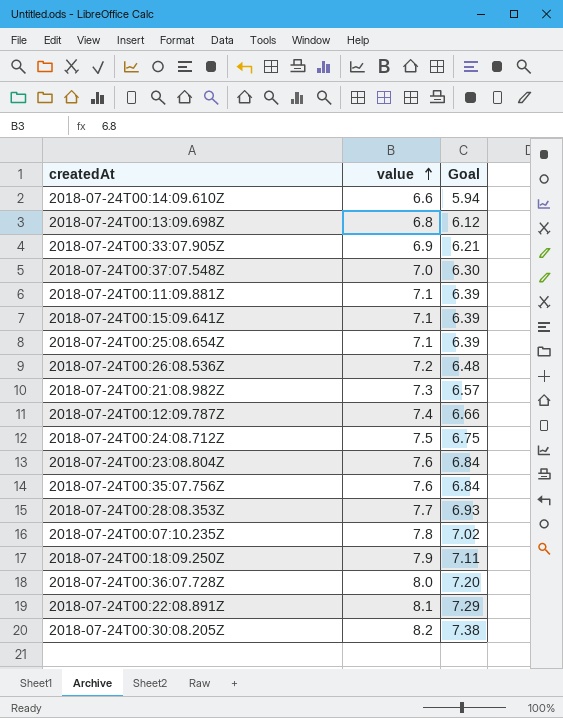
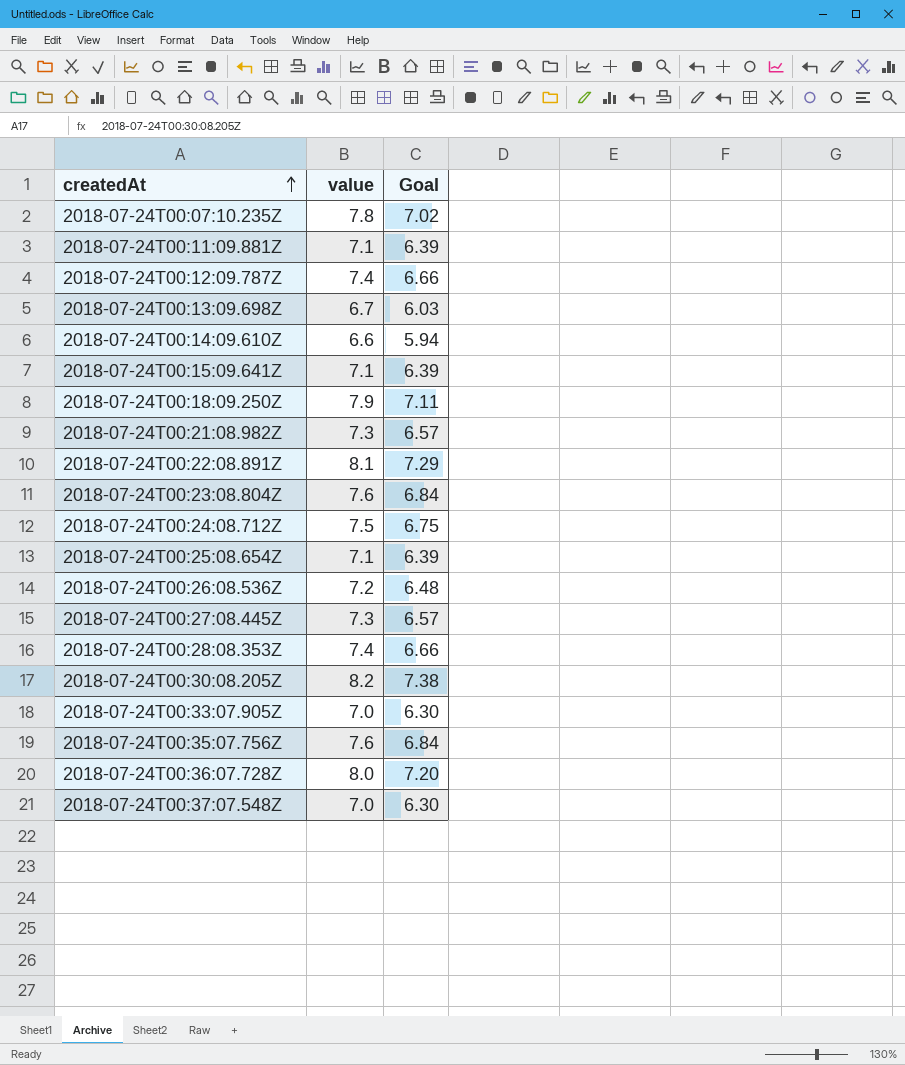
row order: value ascending -> createdAt ascending
2018-07-24T00:13:09.698Z | value: 6.8 -> 6.7
2018-07-24T00:13:09.698Z | Goal: 6.12 -> 6.03
row 2018-07-24T00:27:08.445Z: none -> 7.3 | 6.57
2018-07-24T00:28:08.353Z | value: 7.7 -> 7.4
2018-07-24T00:28:08.353Z | Goal: 6.93 -> 6.66
2018-07-24T00:33:07.905Z | value: 6.9 -> 7.0
2018-07-24T00:33:07.905Z | Goal: 6.21 -> 6.30

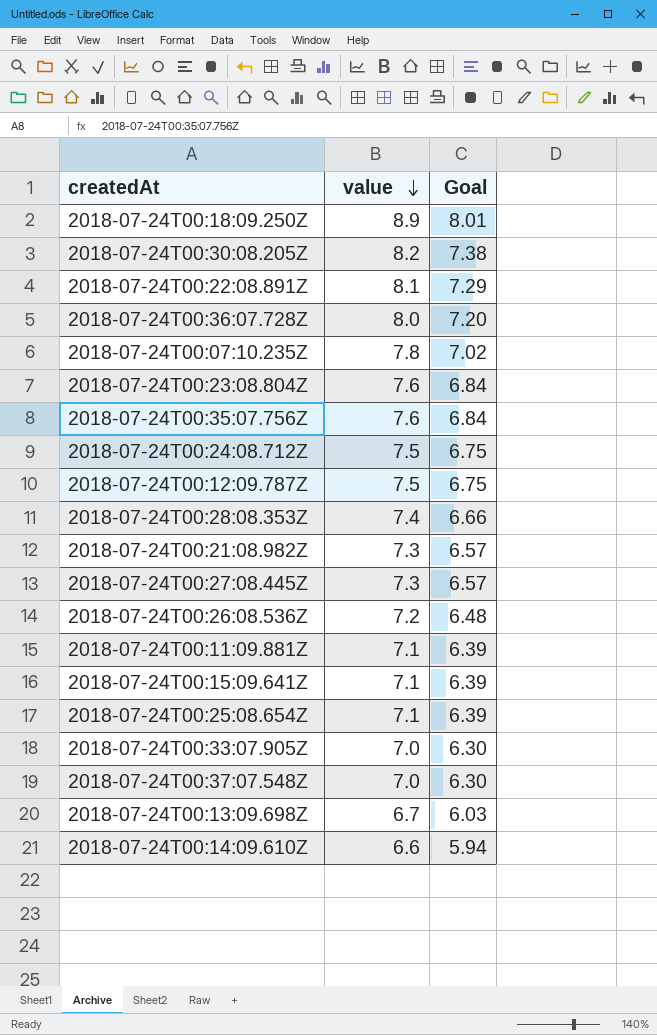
row order: createdAt ascending -> value descending
2018-07-24T00:18:09.250Z | value: 7.9 -> 8.9
2018-07-24T00:18:09.250Z | Goal: 7.11 -> 8.01
2018-07-24T00:12:09.787Z | value: 7.4 -> 7.5
2018-07-24T00:12:09.787Z | Goal: 6.66 -> 6.75

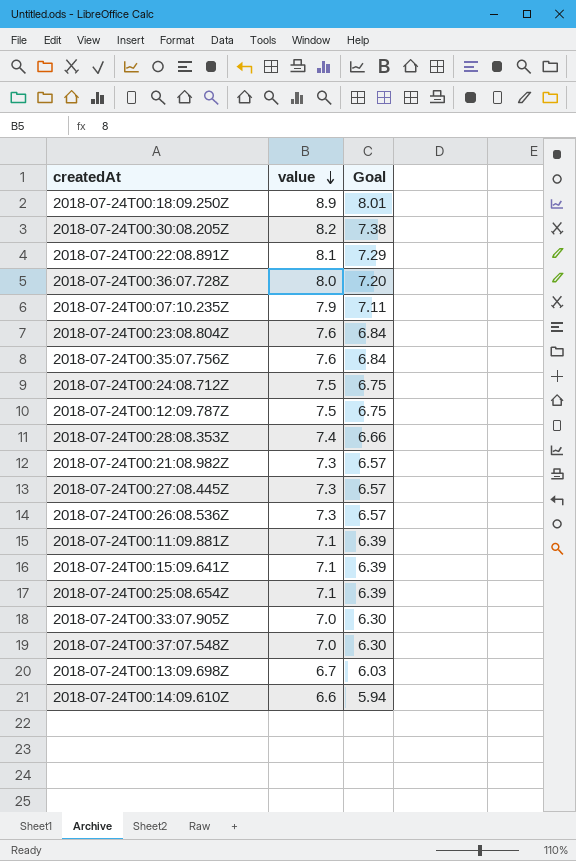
2018-07-24T00:07:10.235Z | value: 7.8 -> 7.9
2018-07-24T00:07:10.235Z | Goal: 7.02 -> 7.11
2018-07-24T00:26:08.536Z | value: 7.2 -> 7.3
2018-07-24T00:26:08.536Z | Goal: 6.48 -> 6.57

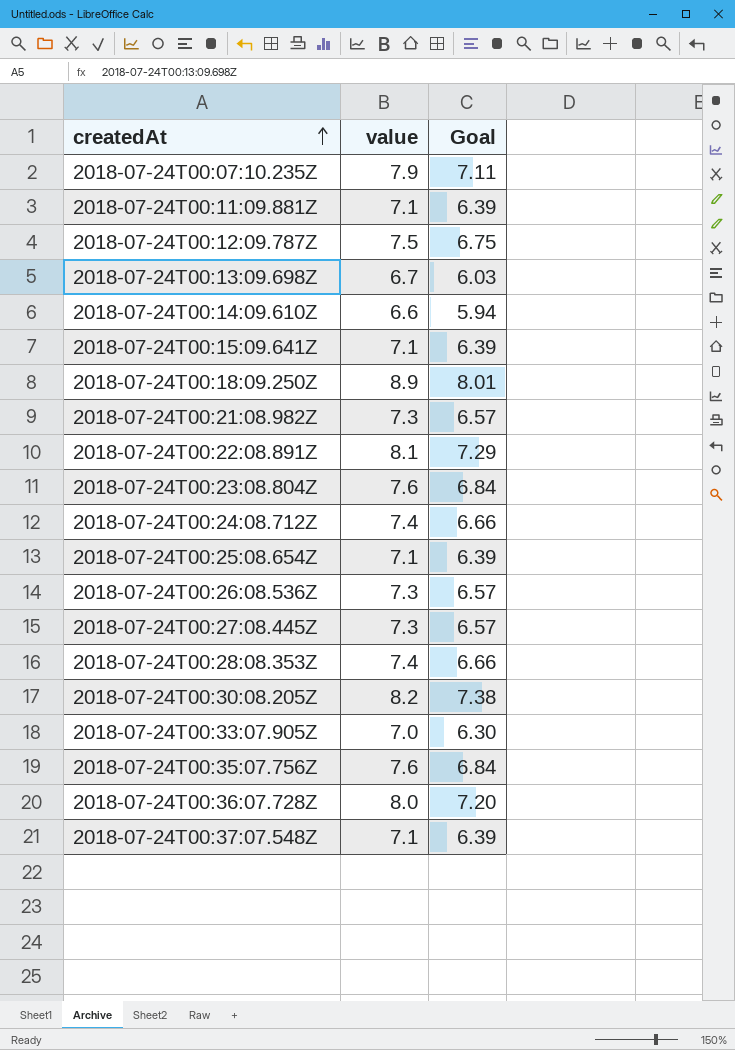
row order: value descending -> createdAt ascending
2018-07-24T00:24:08.712Z | value: 7.5 -> 7.4
2018-07-24T00:24:08.712Z | Goal: 6.75 -> 6.66
2018-07-24T00:37:07.548Z | value: 7.0 -> 7.1
2018-07-24T00:37:07.548Z | Goal: 6.30 -> 6.39

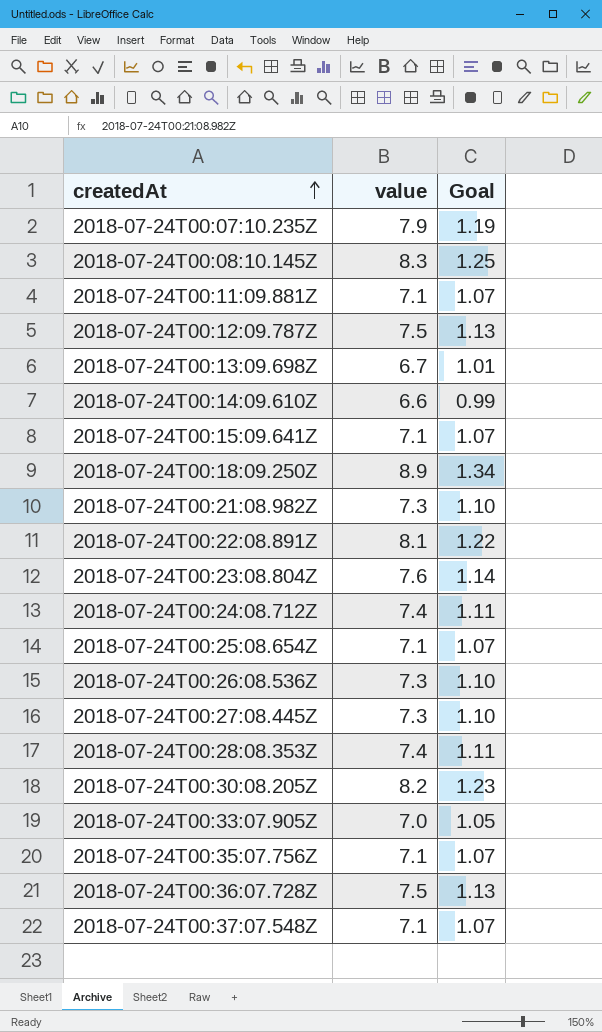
column Goal | formula: [value] * 0.9 -> [value] * 0.15
row 2018-07-24T00:08:10.145Z: none -> 8.3 | 1.25
2018-07-24T00:35:07.756Z | value: 7.6 -> 7.1
2018-07-24T00:36:07.728Z | value: 8.0 -> 7.5

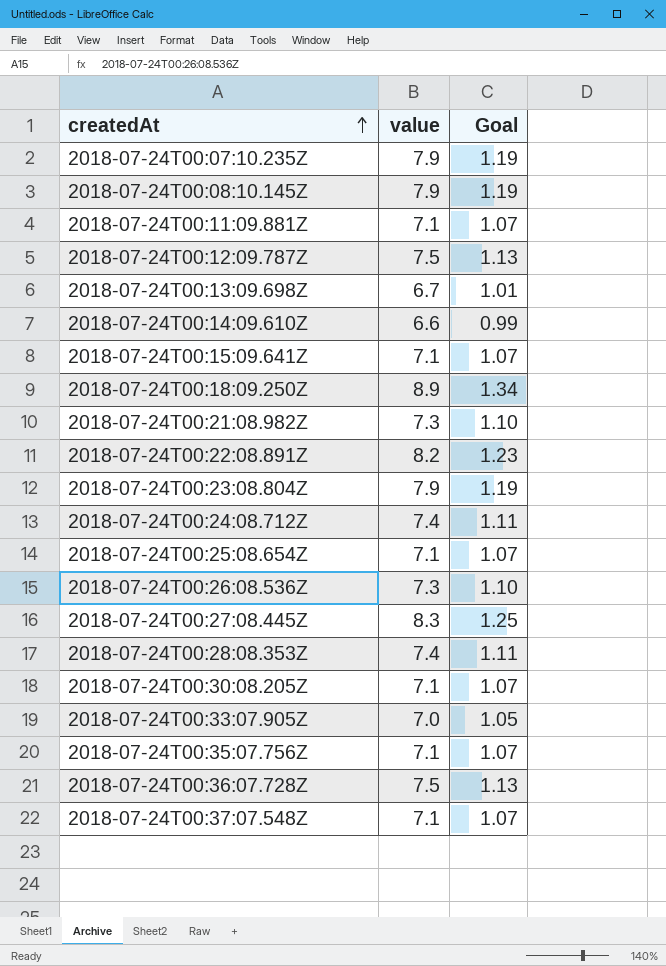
2018-07-24T00:08:10.145Z | value: 8.3 -> 7.9
2018-07-24T00:08:10.145Z | Goal: 1.25 -> 1.19
2018-07-24T00:22:08.891Z | value: 8.1 -> 8.2
2018-07-24T00:22:08.891Z | Goal: 1.22 -> 1.23
2018-07-24T00:23:08.804Z | value: 7.6 -> 7.9
2018-07-24T00:23:08.804Z | Goal: 1.14 -> 1.19
2018-07-24T00:27:08.445Z | value: 7.3 -> 8.3
2018-07-24T00:27:08.445Z | Goal: 1.10 -> 1.25
2018-07-24T00:30:08.205Z | value: 8.2 -> 7.1
2018-07-24T00:30:08.205Z | Goal: 1.23 -> 1.07

